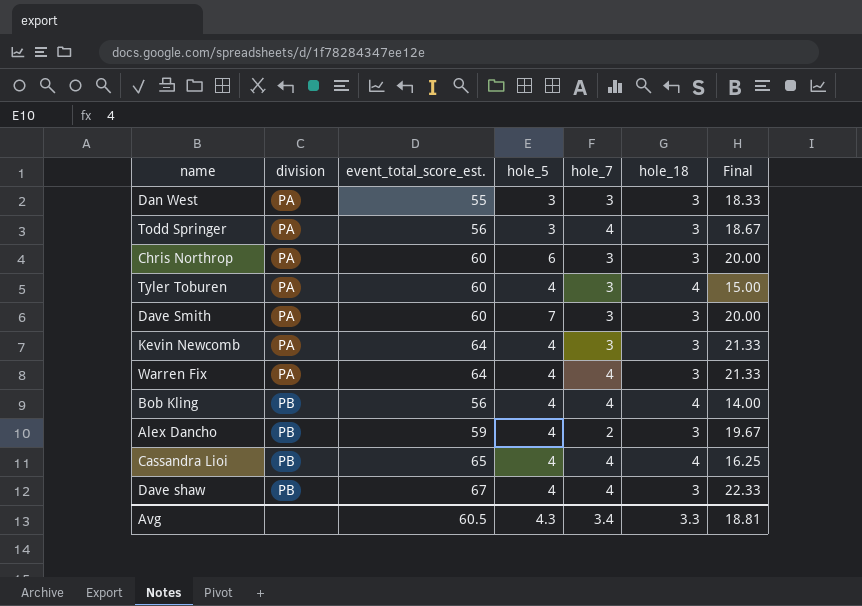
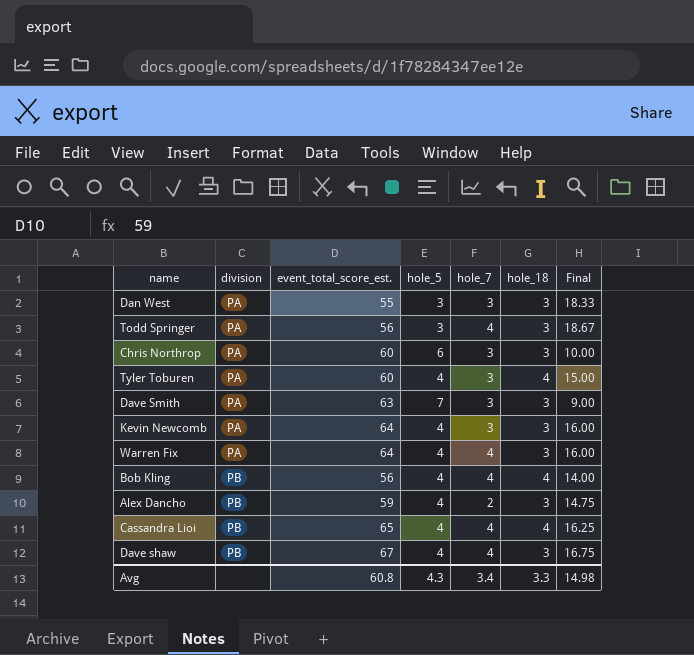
column Final | formula: [event_total_score_est.] / [hole_18] -> [event_total_score_est.] / [hole_5]
Dave Smith | event_total_score_est.: 60 -> 63
Avg | event_total_score_est.: 60.5 -> 60.8
Avg | Final: 18.81 -> 14.98

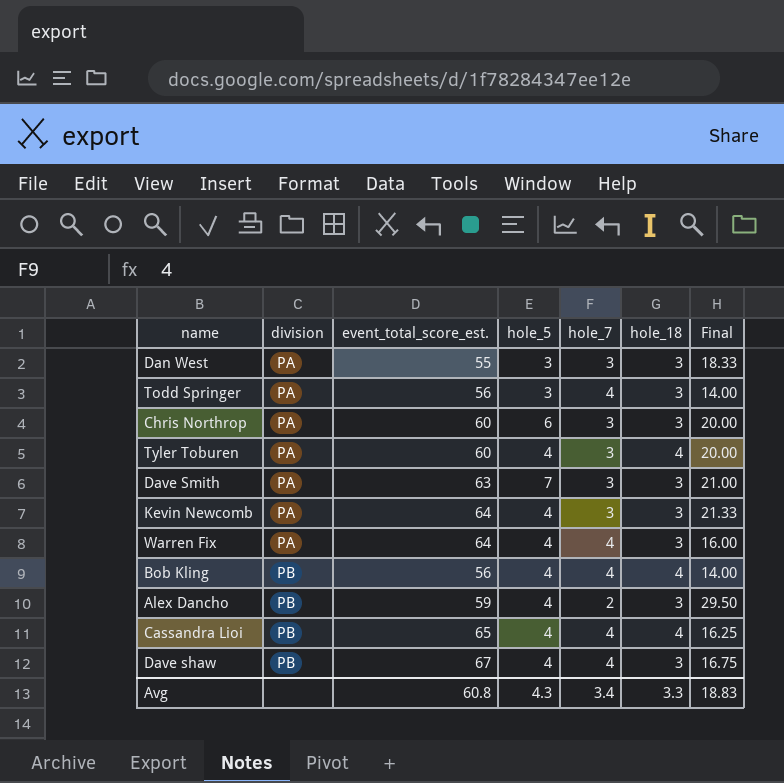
column Final | formula: [event_total_score_est.] / [hole_5] -> [event_total_score_est.] / [hole_7]
Avg | Final: 14.98 -> 18.83

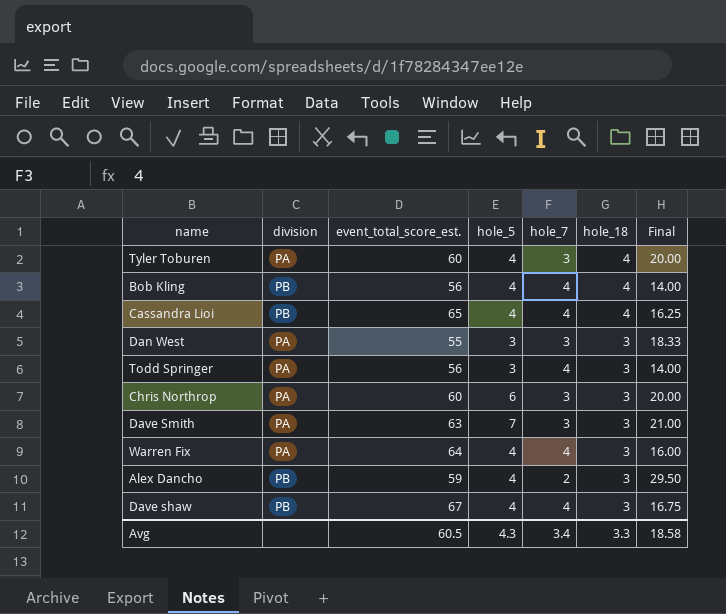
row order: division ascending -> hole_18 descending
row Kevin Newcomb: PA | 64 | 4 | 3 | 3 | 21.33 -> none
Avg | event_total_score_est.: 60.8 -> 60.5
Avg | Final: 18.83 -> 18.58

